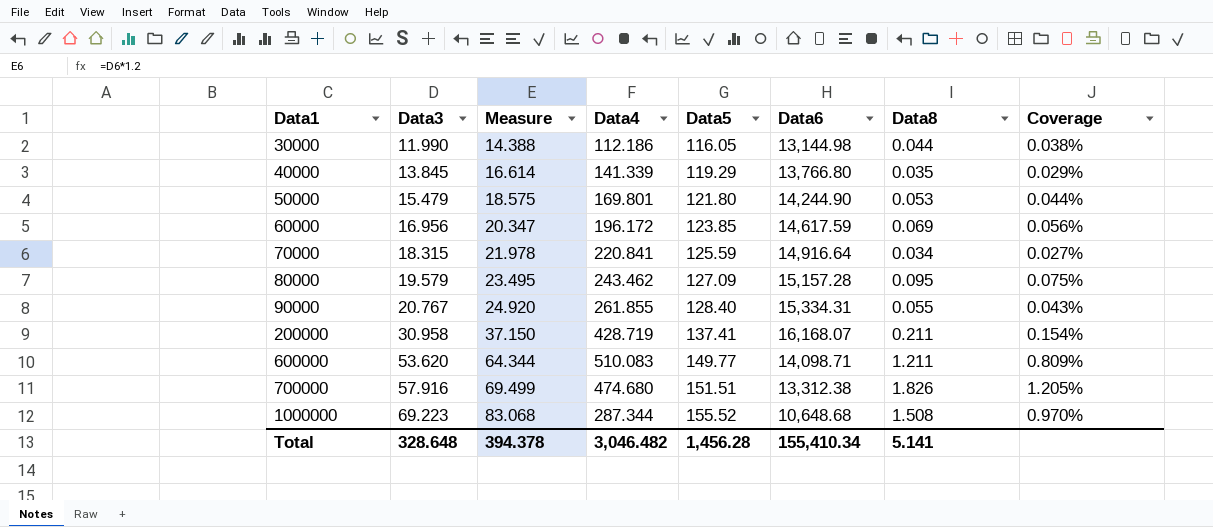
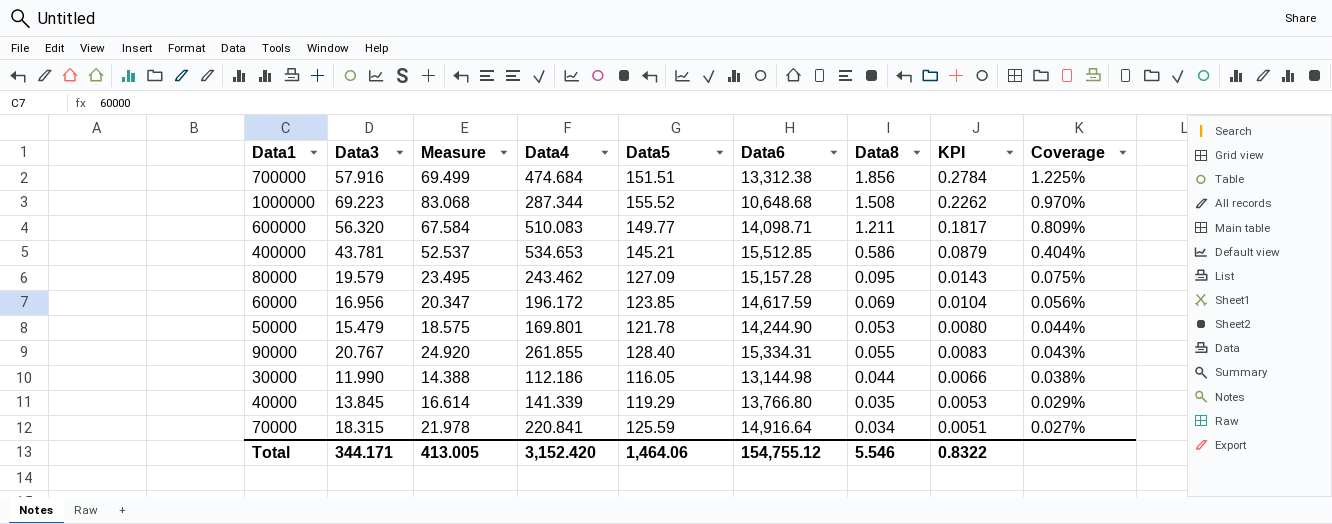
row order: Data1 ascending -> Coverage descending
column KPI | formula: none -> [Data8] * 0.15
row 200000: 30.958 | 37.150 | 428.719 | 137.41 | 16,168.07 | 0.211 | 0.154% -> none
700000 | Data4: 474.680 -> 474.684
700000 | Data8: 1.826 -> 1.856
700000 | Coverage: 1.205% -> 1.225%
600000 | Data3: 53.620 -> 56.320
600000 | Measure: 64.344 -> 67.584
row 400000: none -> 43.781 | 52.537 | 534.653 | 145.21 | 15,512.85 | 0.586 | 0.0879 | 0.404%
50000 | Data5: 121.80 -> 121.78
Total | Data3: 328.648 -> 344.171
Total | Measure: 394.378 -> 413.005
Total | Data4: 3,046.482 -> 3,152.420
Total | Data5: 1,456.28 -> 1,464.06
Total | Data6: 155,410.34 -> 154,755.12
Total | Data8: 5.141 -> 5.546

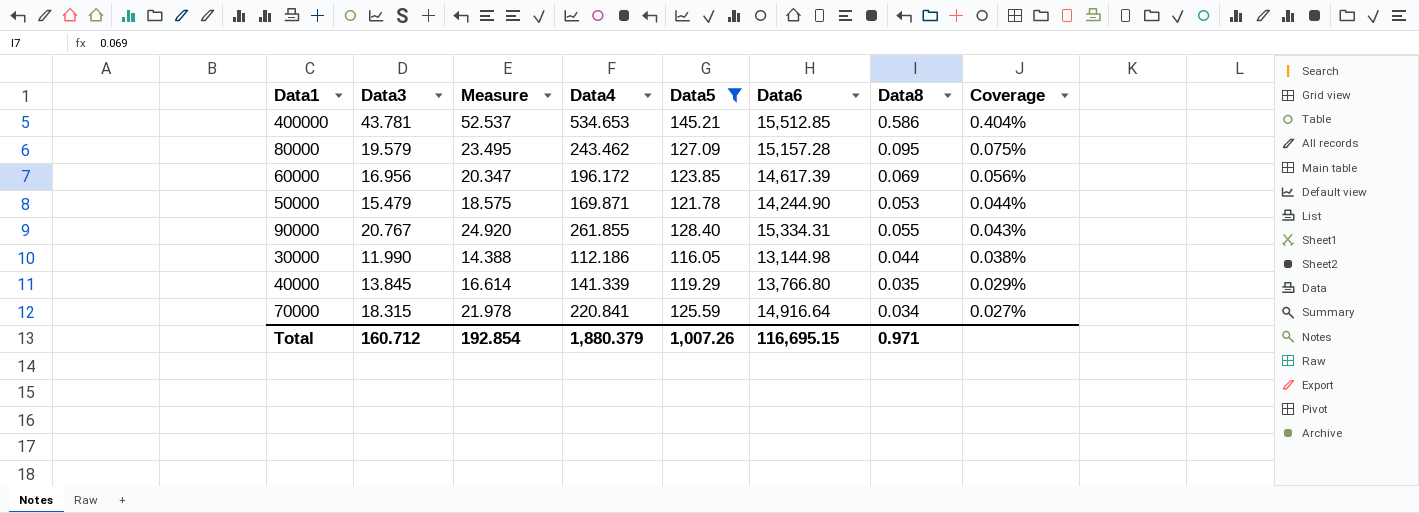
filter: none -> Data5 <= 145.21
column KPI | formula: [Data8] * 0.15 -> none
60000 | Data6: 14,617.59 -> 14,617.39
50000 | Data4: 169.801 -> 169.871
Total | Data3: 344.171 -> 160.712
Total | Measure: 413.005 -> 192.854
Total | Data4: 3,152.420 -> 1,880.379
Total | Data5: 1,464.06 -> 1,007.26
Total | Data6: 154,755.12 -> 116,695.15
Total | Data8: 5.546 -> 0.971

